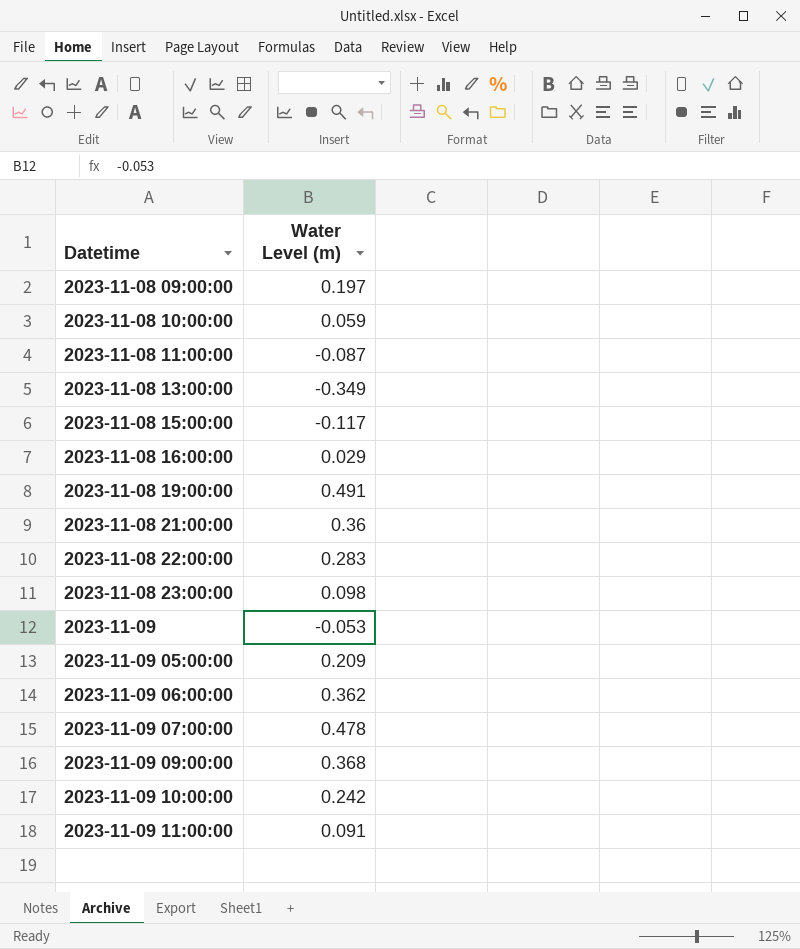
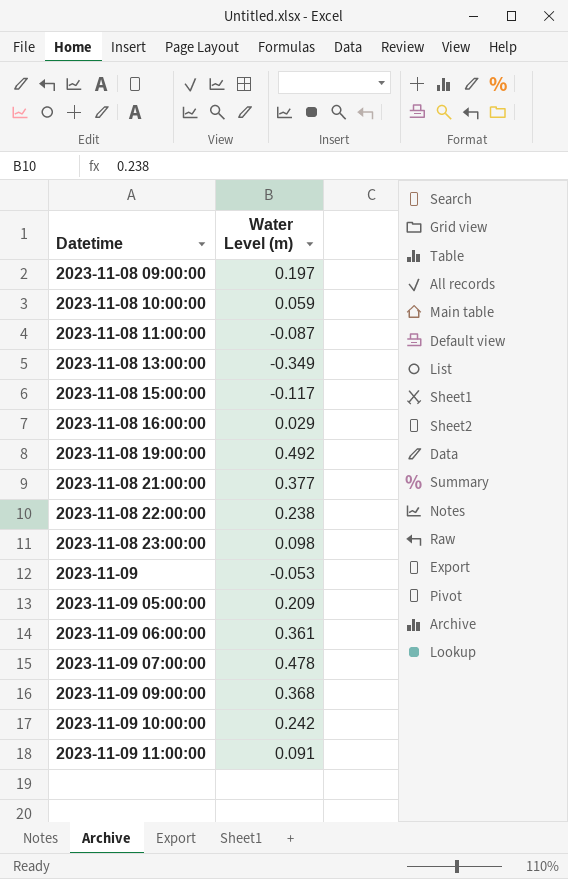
2023-11-08 19:00:00 | Water Level (m): 0.491 -> 0.492
2023-11-08 21:00:00 | Water Level (m): 0.36 -> 0.377
2023-11-08 22:00:00 | Water Level (m): 0.283 -> 0.238
2023-11-09 06:00:00 | Water Level (m): 0.362 -> 0.361

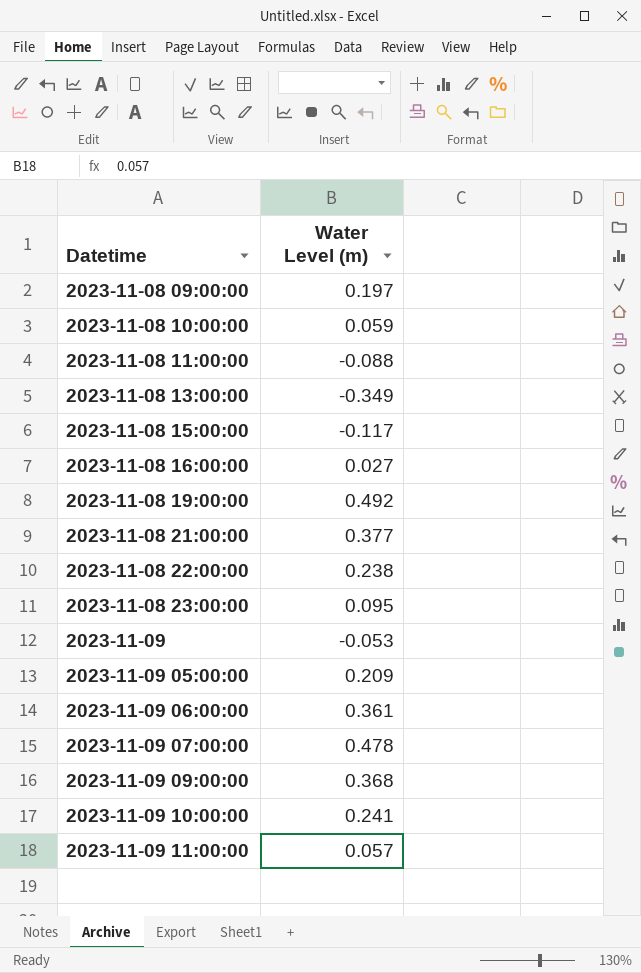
2023-11-08 11:00:00 | Water Level (m): -0.087 -> -0.088
2023-11-08 16:00:00 | Water Level (m): 0.029 -> 0.027
2023-11-08 23:00:00 | Water Level (m): 0.098 -> 0.095
2023-11-09 10:00:00 | Water Level (m): 0.242 -> 0.241
2023-11-09 11:00:00 | Water Level (m): 0.091 -> 0.057

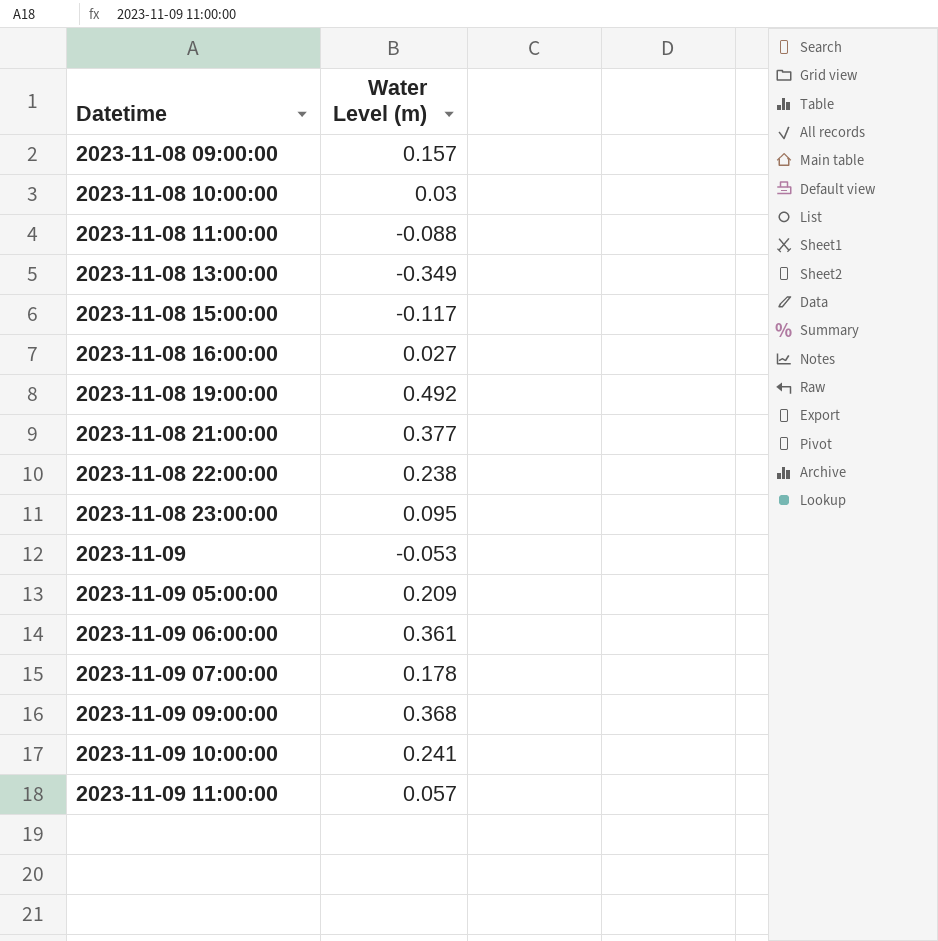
2023-11-08 09:00:00 | Water Level (m): 0.197 -> 0.157
2023-11-08 10:00:00 | Water Level (m): 0.059 -> 0.03
2023-11-09 07:00:00 | Water Level (m): 0.478 -> 0.178

